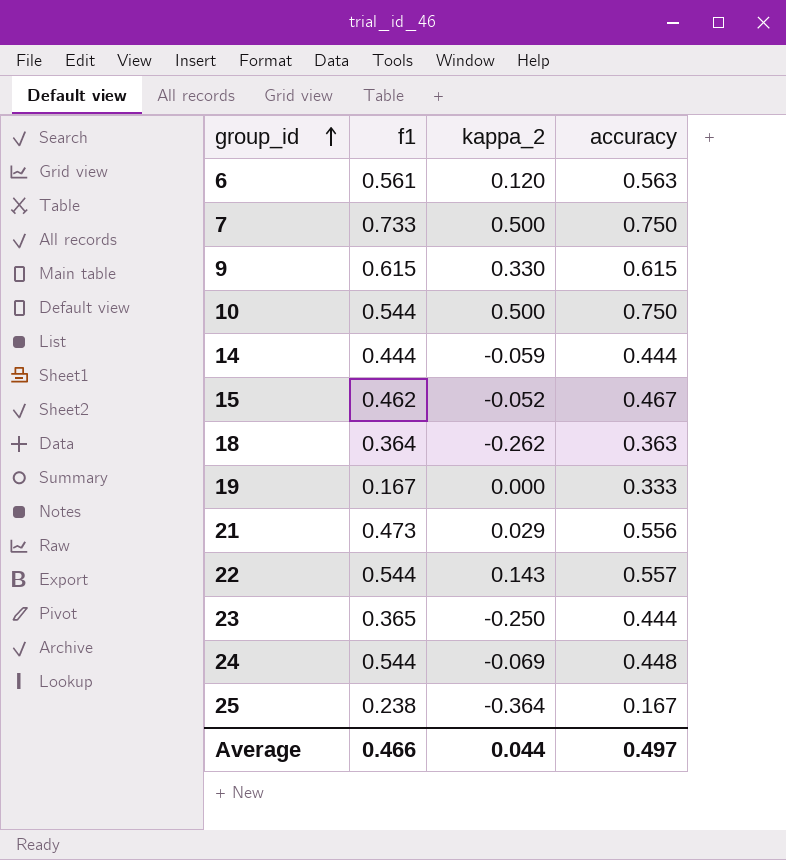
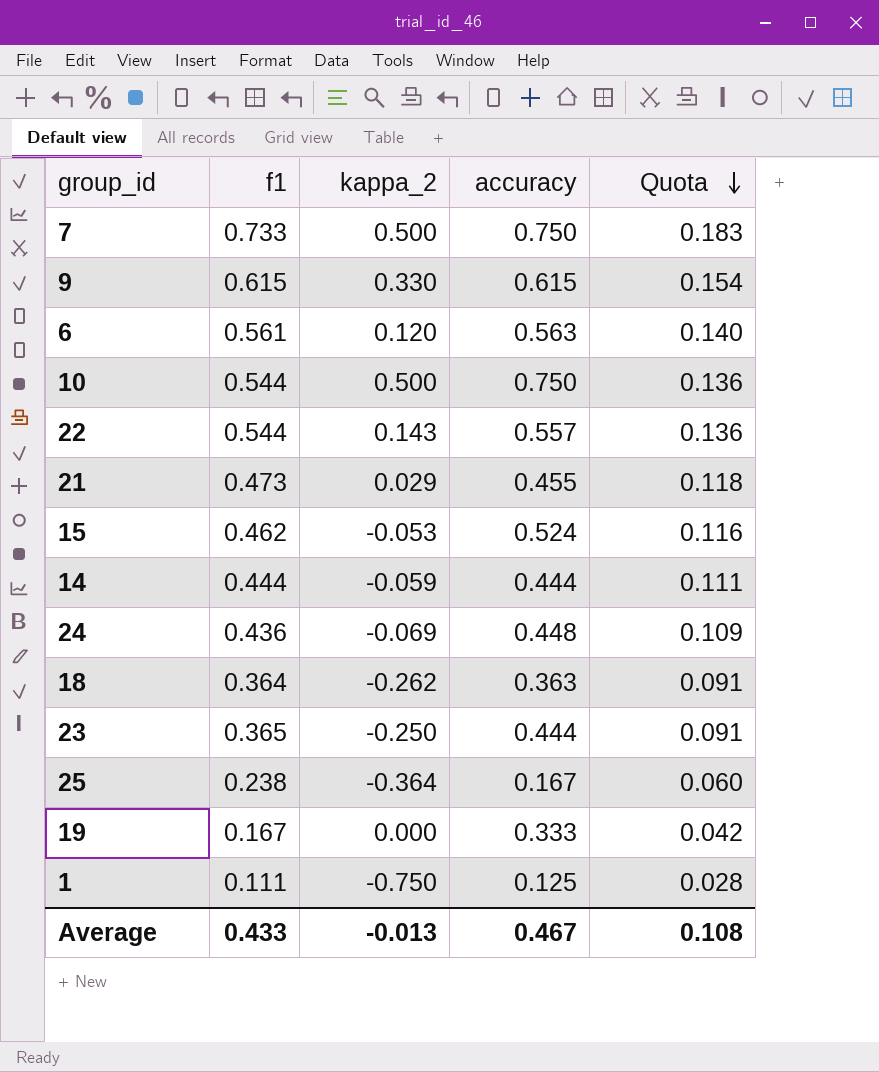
row order: group_id ascending -> Quota descending
column Quota | formula: none -> [f1] * 0.25
21 | accuracy: 0.556 -> 0.455
15 | kappa_2: -0.052 -> -0.053
15 | accuracy: 0.467 -> 0.524
24 | f1: 0.544 -> 0.436
row 1: none -> 0.111 | -0.750 | 0.125 | 0.028
Average | f1: 0.466 -> 0.433
Average | kappa_2: 0.044 -> -0.013
Average | accuracy: 0.497 -> 0.467

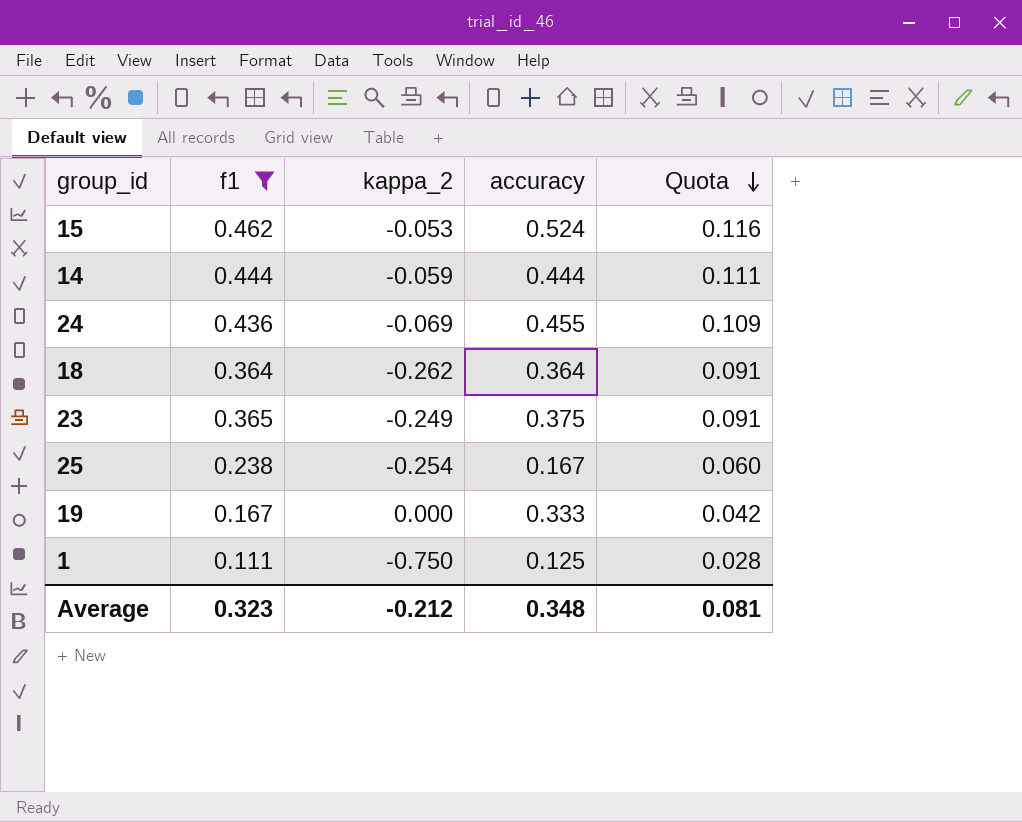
filter: none -> f1 <= 0.462
24 | accuracy: 0.448 -> 0.455
18 | accuracy: 0.363 -> 0.364
23 | kappa_2: -0.250 -> -0.249
23 | accuracy: 0.444 -> 0.375
25 | kappa_2: -0.364 -> -0.254
Average | f1: 0.433 -> 0.323
Average | kappa_2: -0.013 -> -0.212
Average | accuracy: 0.467 -> 0.348
Average | Quota: 0.108 -> 0.081

